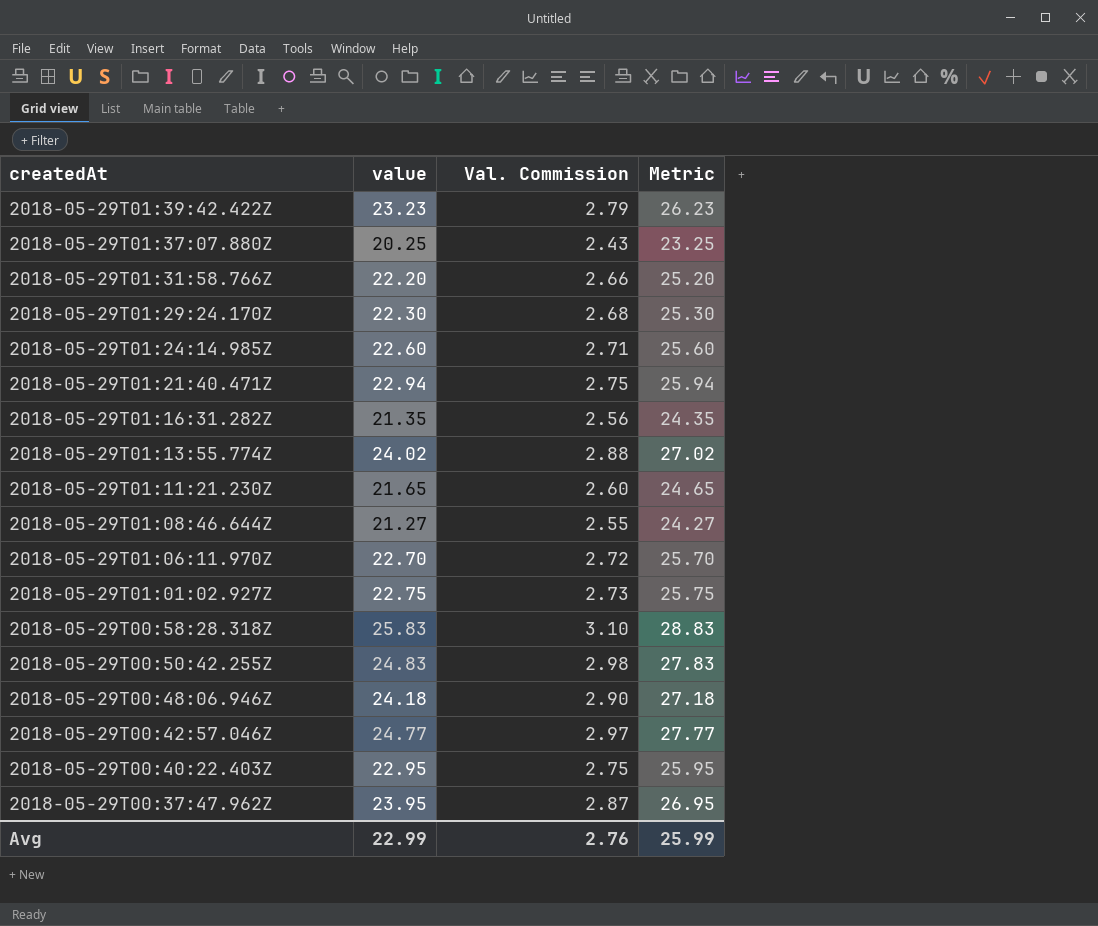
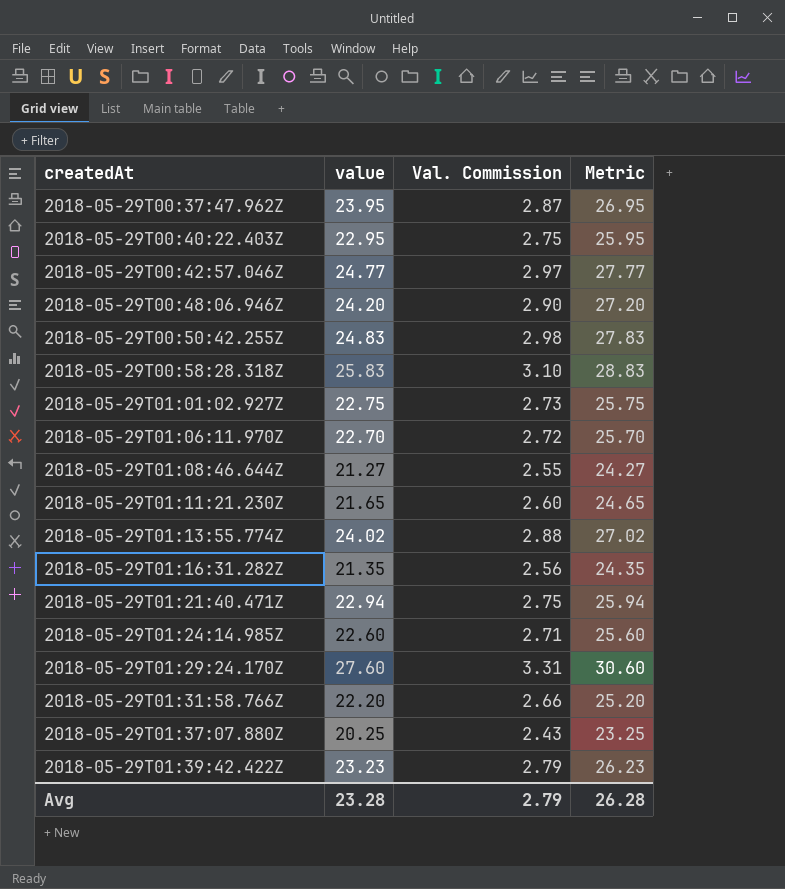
row order: createdAt descending -> createdAt ascending
2018-05-29T00:48:06.946Z | value: 24.18 -> 24.20
2018-05-29T00:48:06.946Z | Metric: 27.18 -> 27.20
2018-05-29T01:29:24.170Z | value: 22.30 -> 27.60
2018-05-29T01:29:24.170Z | Val. Commission: 2.68 -> 3.31
2018-05-29T01:29:24.170Z | Metric: 25.30 -> 30.60
Avg | value: 22.99 -> 23.28
Avg | Val. Commission: 2.76 -> 2.79
Avg | Metric: 25.99 -> 26.28

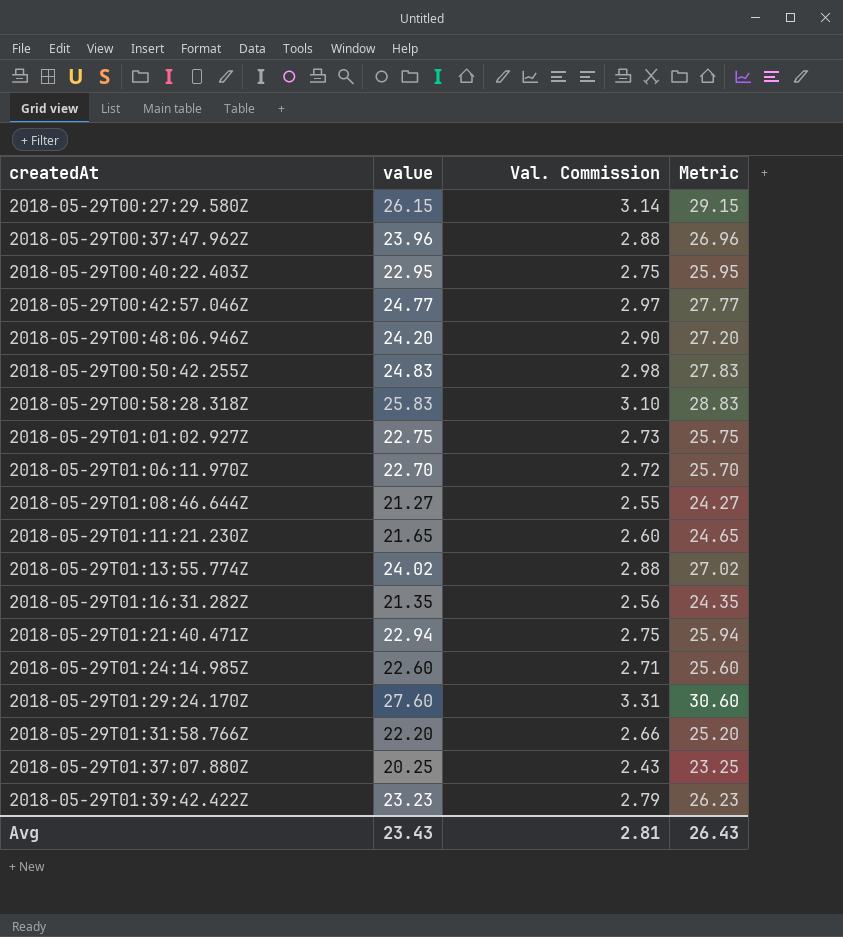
row 2018-05-29T00:27:29.580Z: none -> 26.15 | 3.14 | 29.15
2018-05-29T00:37:47.962Z | value: 23.95 -> 23.96
2018-05-29T00:37:47.962Z | Val. Commission: 2.87 -> 2.88
2018-05-29T00:37:47.962Z | Metric: 26.95 -> 26.96
Avg | value: 23.28 -> 23.43
Avg | Val. Commission: 2.79 -> 2.81
Avg | Metric: 26.28 -> 26.43

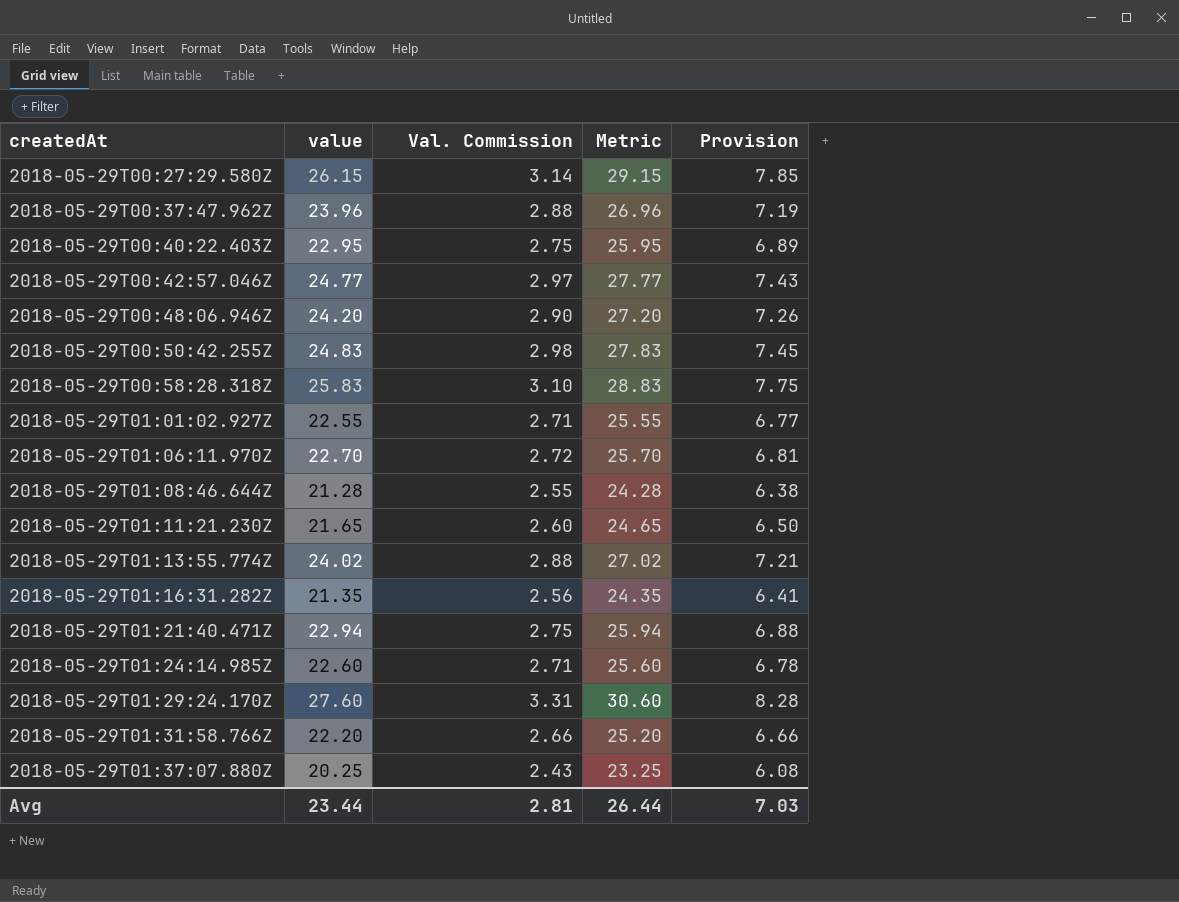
column Provision | formula: none -> [value] * 0.3
row 2018-05-29T01:39:42.422Z: 23.23 | 2.79 | 26.23 -> none
2018-05-29T01:01:02.927Z | value: 22.75 -> 22.55
2018-05-29T01:01:02.927Z | Val. Commission: 2.73 -> 2.71
2018-05-29T01:01:02.927Z | Metric: 25.75 -> 25.55
2018-05-29T01:08:46.644Z | value: 21.27 -> 21.28
2018-05-29T01:08:46.644Z | Metric: 24.27 -> 24.28
Avg | value: 23.43 -> 23.44
Avg | Metric: 26.43 -> 26.44

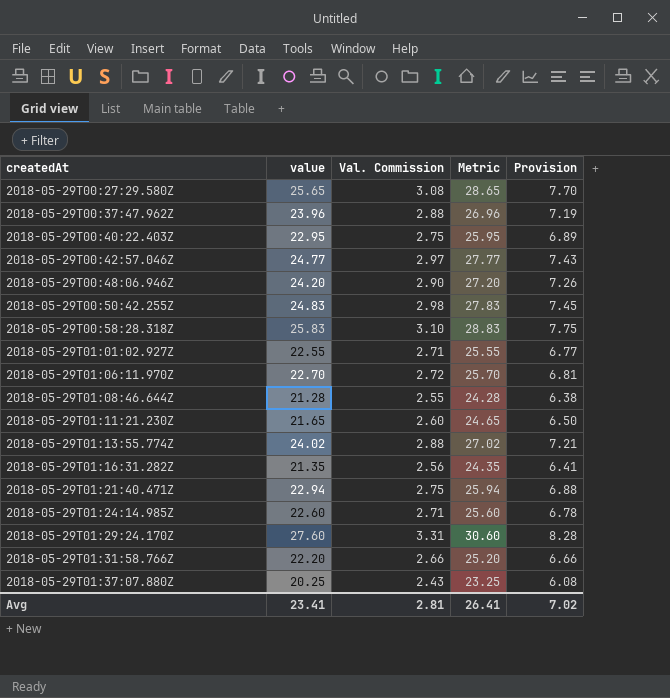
2018-05-29T00:27:29.580Z | value: 26.15 -> 25.65
2018-05-29T00:27:29.580Z | Val. Commission: 3.14 -> 3.08
2018-05-29T00:27:29.580Z | Metric: 29.15 -> 28.65
2018-05-29T00:27:29.580Z | Provision: 7.85 -> 7.70
Avg | value: 23.44 -> 23.41
Avg | Metric: 26.44 -> 26.41
Avg | Provision: 7.03 -> 7.02

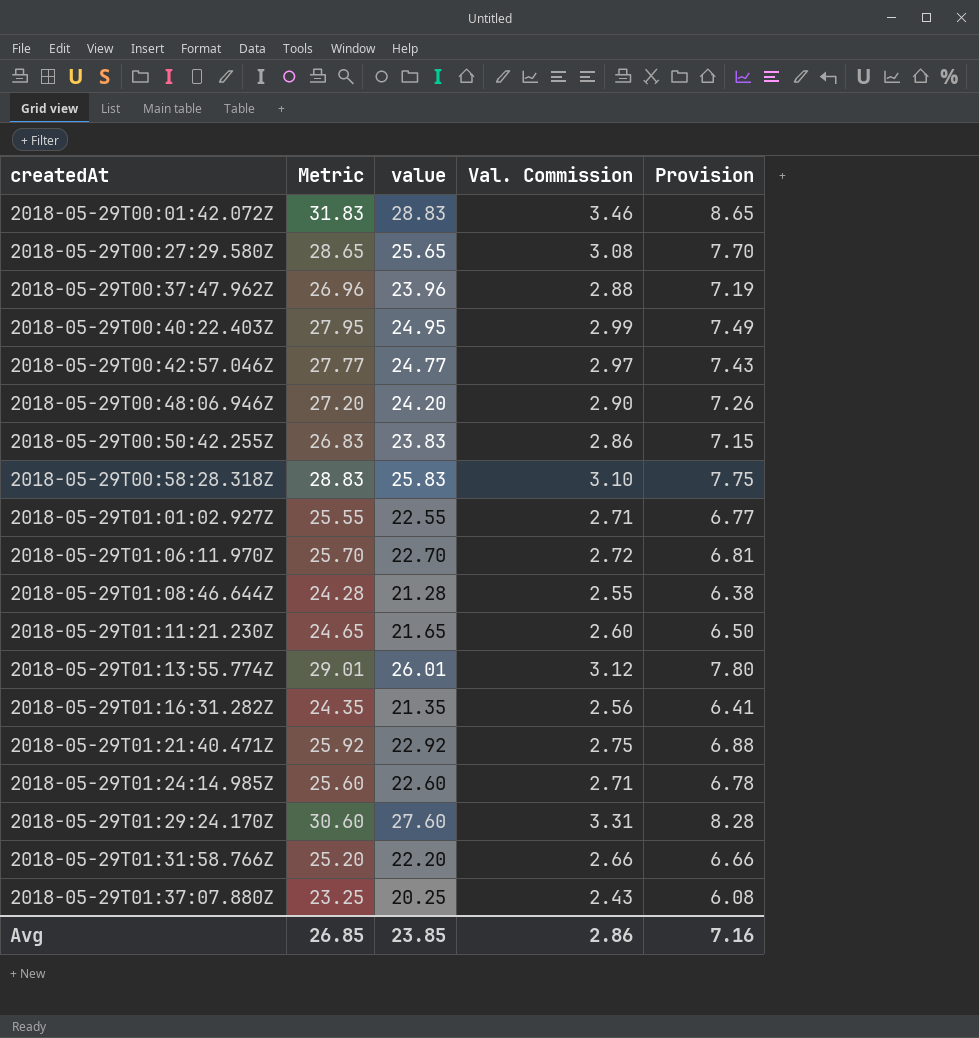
column Metric | position: 4 -> 2
row 2018-05-29T00:01:42.072Z: none -> 31.83 | 28.83 | 3.46 | 8.65
2018-05-29T00:40:22.403Z | Metric: 25.95 -> 27.95
2018-05-29T00:40:22.403Z | value: 22.95 -> 24.95
2018-05-29T00:40:22.403Z | Val. Commission: 2.75 -> 2.99
2018-05-29T00:40:22.403Z | Provision: 6.89 -> 7.49
2018-05-29T00:50:42.255Z | Metric: 27.83 -> 26.83
2018-05-29T00:50:42.255Z | value: 24.83 -> 23.83
2018-05-29T00:50:42.255Z | Val. Commission: 2.98 -> 2.86
2018-05-29T00:50:42.255Z | Provision: 7.45 -> 7.15
2018-05-29T01:13:55.774Z | Metric: 27.02 -> 29.01
2018-05-29T01:13:55.774Z | value: 24.02 -> 26.01
2018-05-29T01:13:55.774Z | Val. Commission: 2.88 -> 3.12
2018-05-29T01:13:55.774Z | Provision: 7.21 -> 7.80
2018-05-29T01:21:40.471Z | Metric: 25.94 -> 25.92
2018-05-29T01:21:40.471Z | value: 22.94 -> 22.92
Avg | Metric: 26.41 -> 26.85
Avg | value: 23.41 -> 23.85
Avg | Val. Commission: 2.81 -> 2.86
Avg | Provision: 7.02 -> 7.16

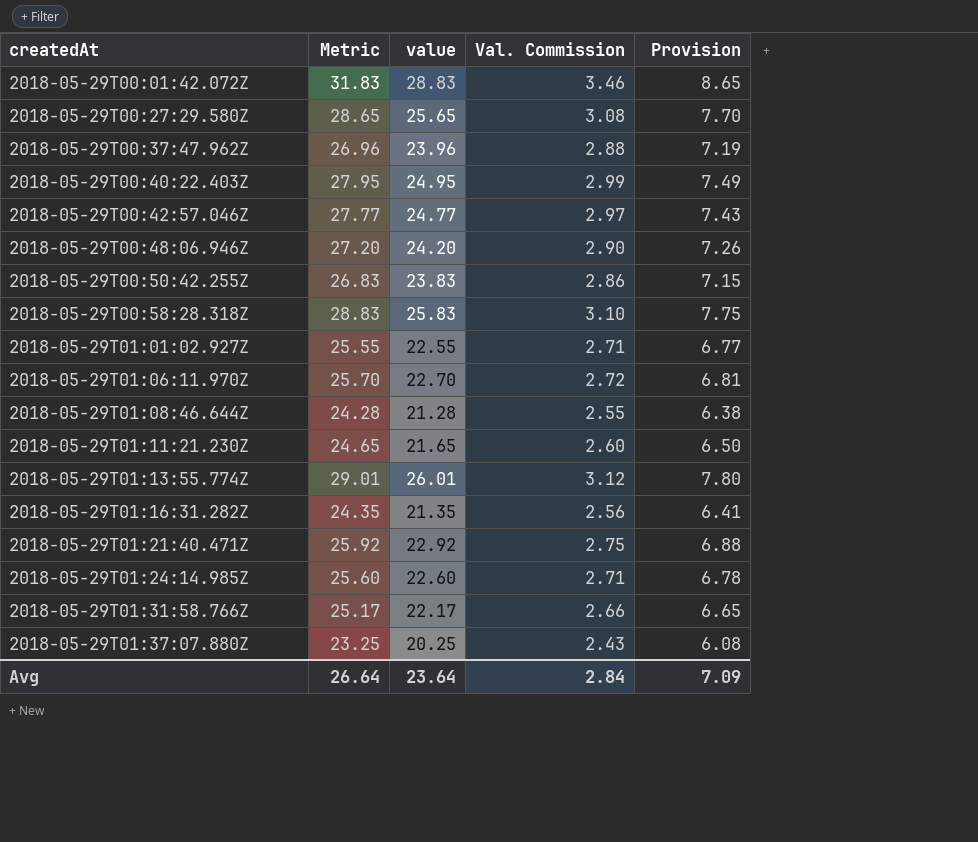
row 2018-05-29T01:29:24.170Z: 30.60 | 27.60 | 3.31 | 8.28 -> none
2018-05-29T01:31:58.766Z | Metric: 25.20 -> 25.17
2018-05-29T01:31:58.766Z | value: 22.20 -> 22.17
2018-05-29T01:31:58.766Z | Provision: 6.66 -> 6.65
Avg | Metric: 26.85 -> 26.64
Avg | value: 23.85 -> 23.64
Avg | Val. Commission: 2.86 -> 2.84
Avg | Provision: 7.16 -> 7.09

